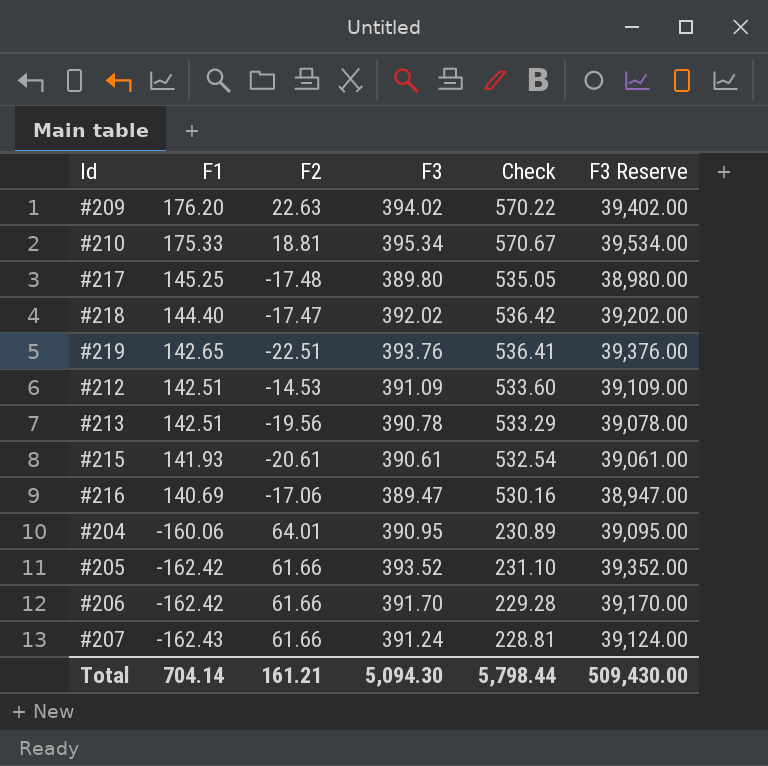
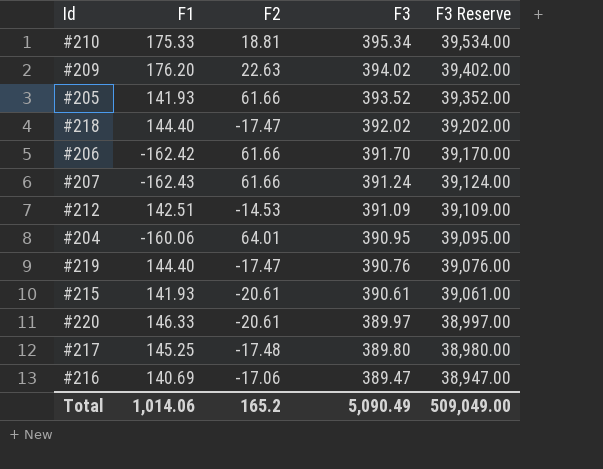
row order: F1 descending -> F3 descending
column Check | formula: [F1] + [F3] -> none
row #213: 142.51 | -19.56 | 390.78 | 533.29 | 39,078.00 -> none
#205 | F1: -162.42 -> 141.93
#219 | F1: 142.65 -> 144.40
#219 | F2: -22.51 -> -17.47
#219 | F3: 393.76 -> 390.76
#219 | F3 Reserve: 39,376.00 -> 39,076.00
row #220: none -> 146.33 | -20.61 | 389.97 | 38,997.00
Total | F1: 704.14 -> 1,014.06
Total | F2: 161.21 -> 165.2
Total | F3: 5,094.30 -> 5,090.49
Total | F3 Reserve: 509,430.00 -> 509,049.00

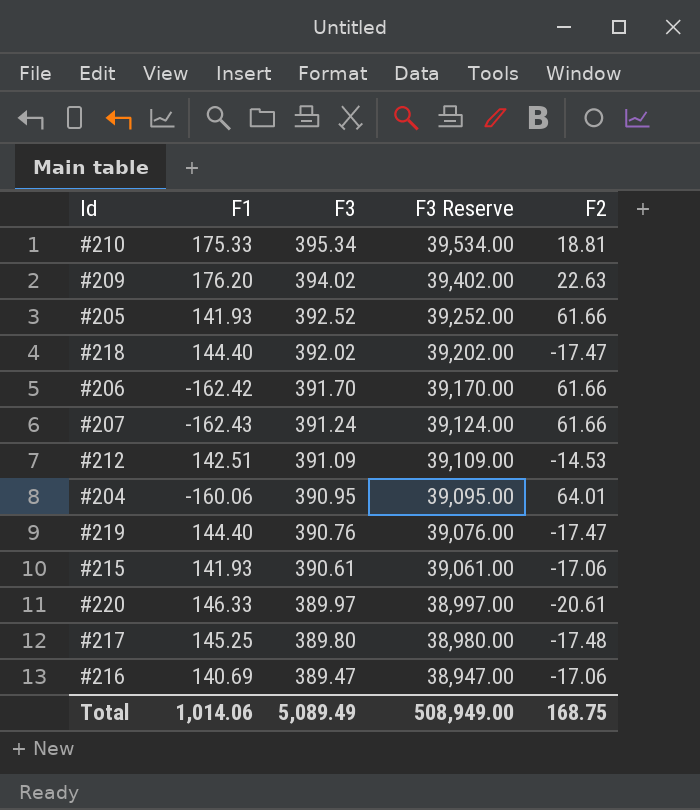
column F2 | position: 3 -> 5
#205 | F3: 393.52 -> 392.52
#205 | F3 Reserve: 39,352.00 -> 39,252.00
#215 | F2: -20.61 -> -17.06
Total | F3: 5,090.49 -> 5,089.49
Total | F3 Reserve: 509,049.00 -> 508,949.00
Total | F2: 165.2 -> 168.75

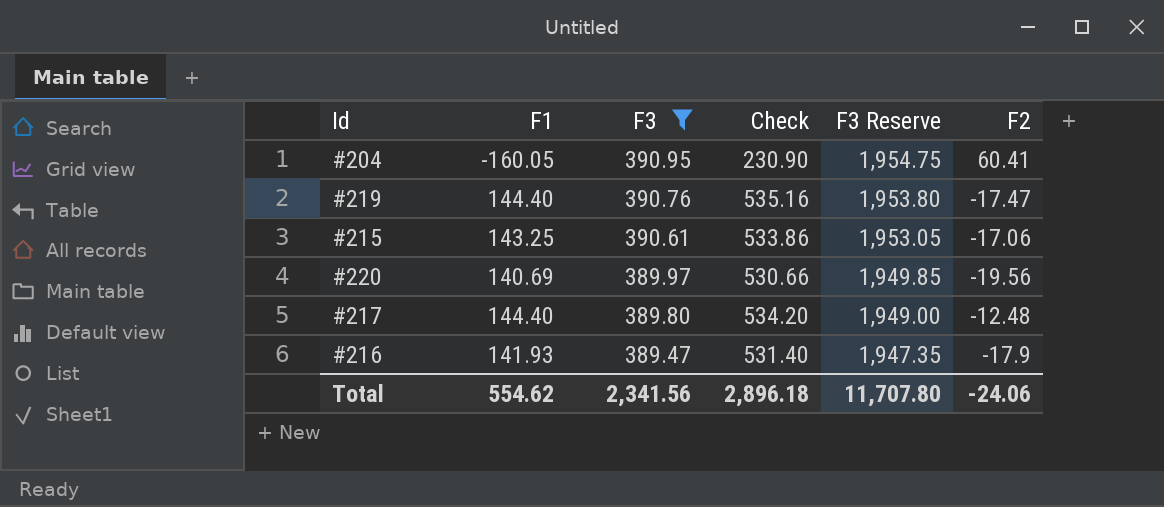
filter: none -> F3 <= 390.95
column Check | formula: none -> [F1] + [F3]
column F3 Reserve | formula: [F3] * 100 -> [F3] * 5
#204 | F1: -160.06 -> -160.05
#204 | F2: 64.01 -> 60.41
#215 | F1: 141.93 -> 143.25
#220 | F1: 146.33 -> 140.69
#220 | F2: -20.61 -> -19.56
#217 | F1: 145.25 -> 144.40
#217 | F2: -17.48 -> -12.48
#216 | F1: 140.69 -> 141.93
#216 | F2: -17.06 -> -17.9
Total | F1: 1,014.06 -> 554.62
Total | F3: 5,089.49 -> 2,341.56
Total | F3 Reserve: 508,949.00 -> 11,707.80
Total | F2: 168.75 -> -24.06

